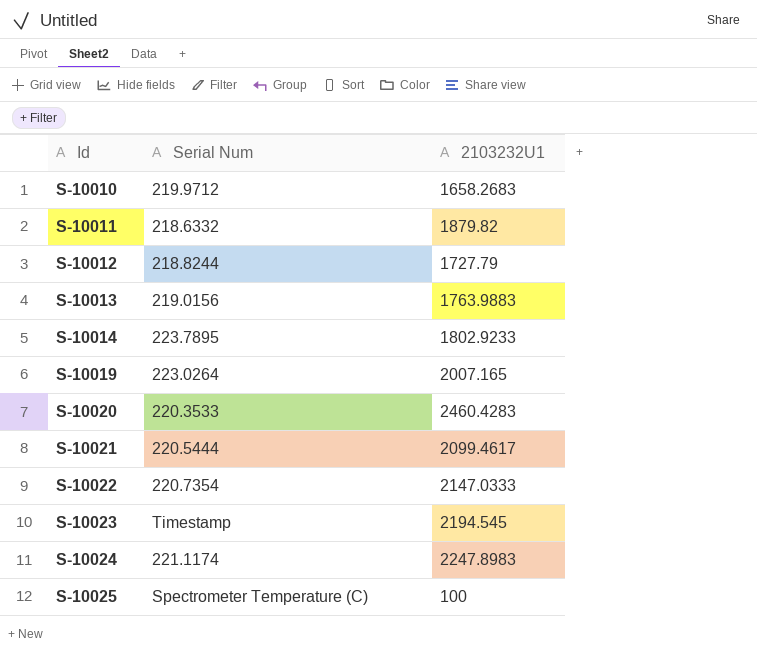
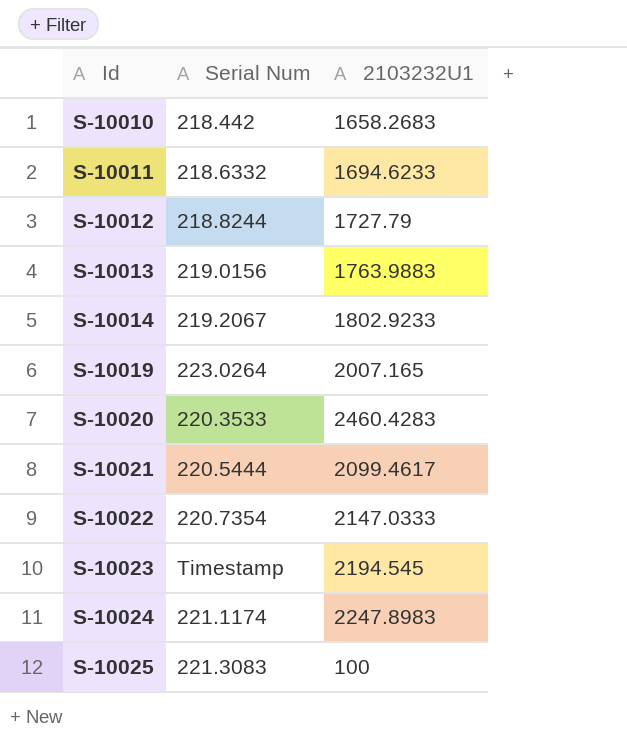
S-10010 | Serial Num: 219.9712 -> 218.442
S-10011 | 2103232U1: 1879.82 -> 1694.6233
S-10014 | Serial Num: 223.7895 -> 219.2067
S-10025 | Serial Num: Spectrometer Temperature (C) -> 221.3083

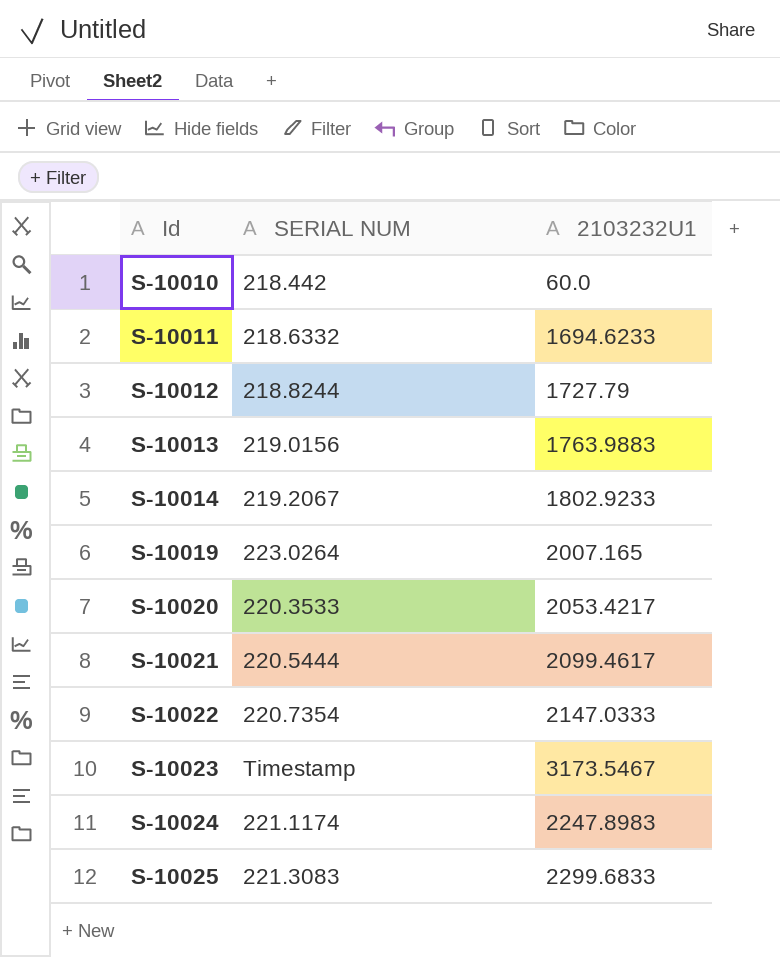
column name: Serial Num -> SERIAL NUM
S-10010 | 2103232U1: 1658.2683 -> 60.0
S-10020 | 2103232U1: 2460.4283 -> 2053.4217
S-10023 | 2103232U1: 2194.545 -> 3173.5467
S-10025 | 2103232U1: 100 -> 2299.6833

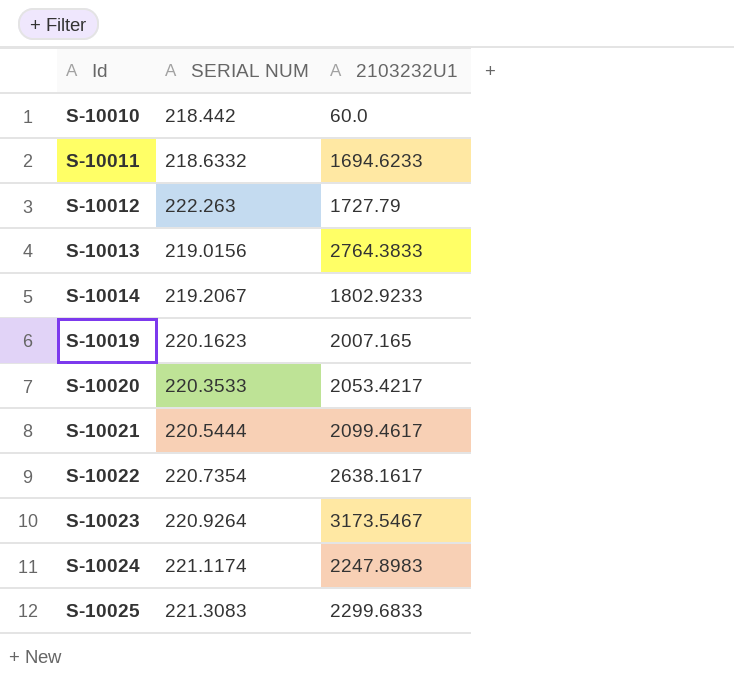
S-10012 | SERIAL NUM: 218.8244 -> 222.263
S-10013 | 2103232U1: 1763.9883 -> 2764.3833
S-10019 | SERIAL NUM: 223.0264 -> 220.1623
S-10022 | 2103232U1: 2147.0333 -> 2638.1617
S-10023 | SERIAL NUM: Timestamp -> 220.9264

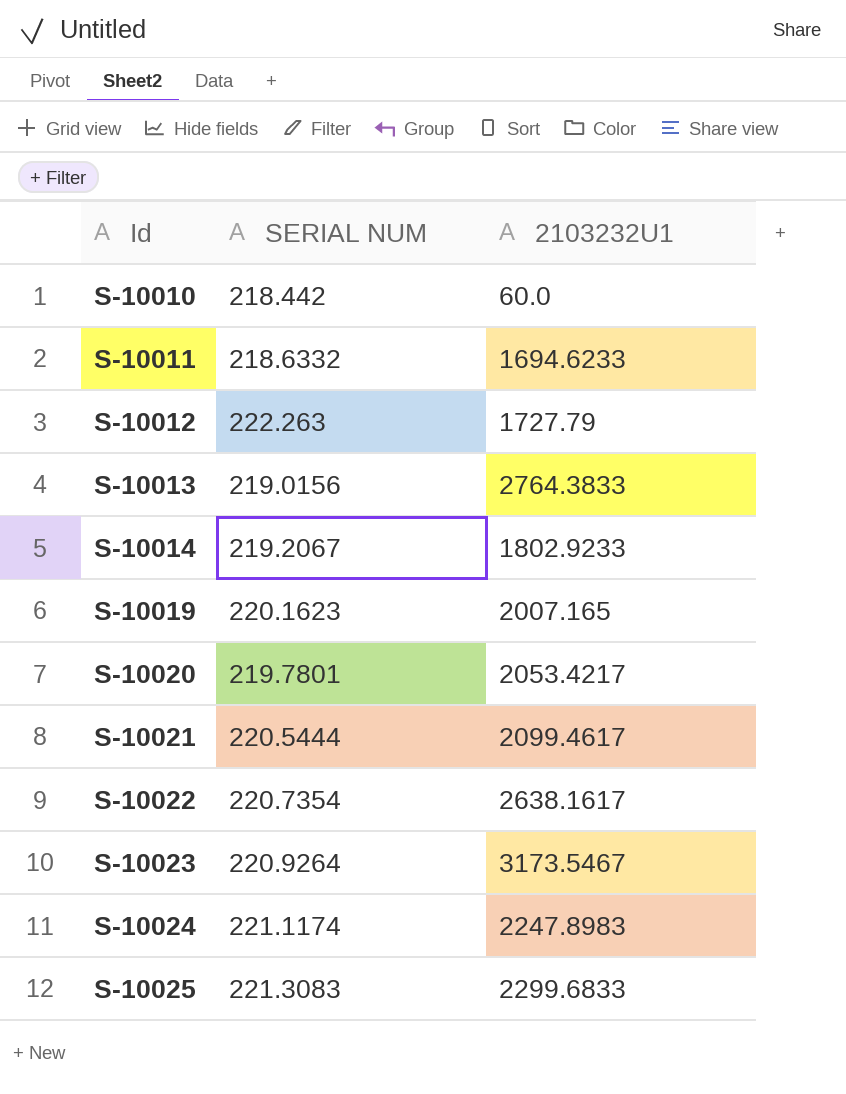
S-10020 | SERIAL NUM: 220.3533 -> 219.7801

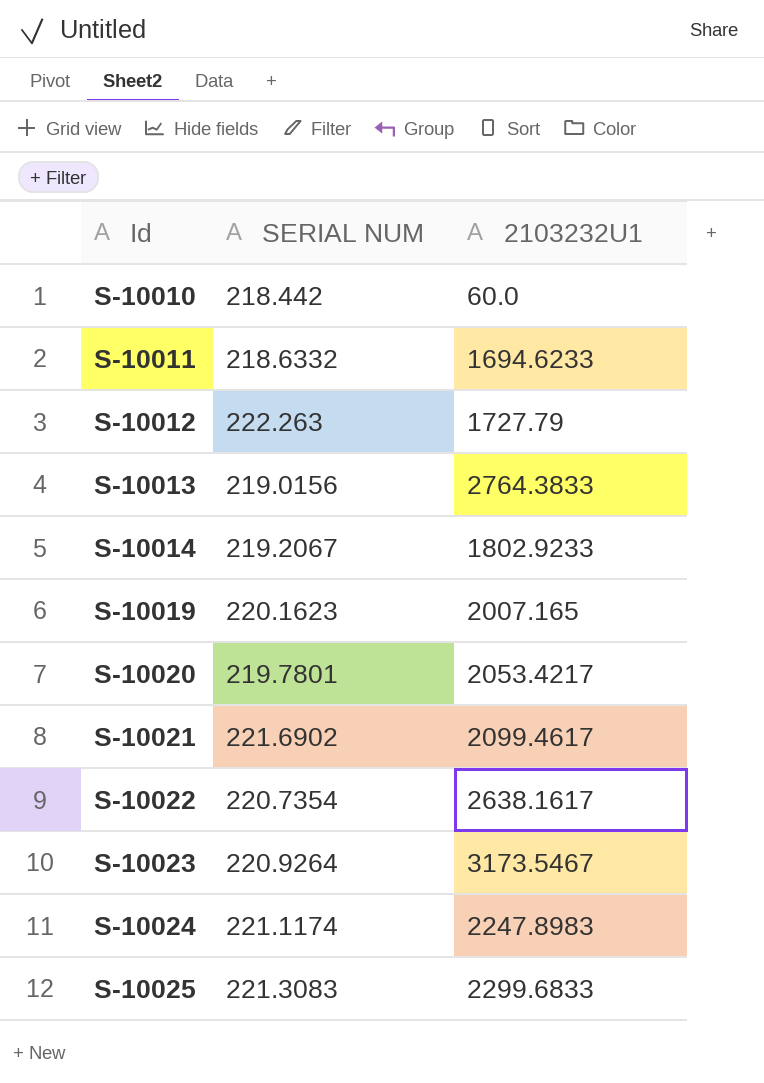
S-10021 | SERIAL NUM: 220.5444 -> 221.6902

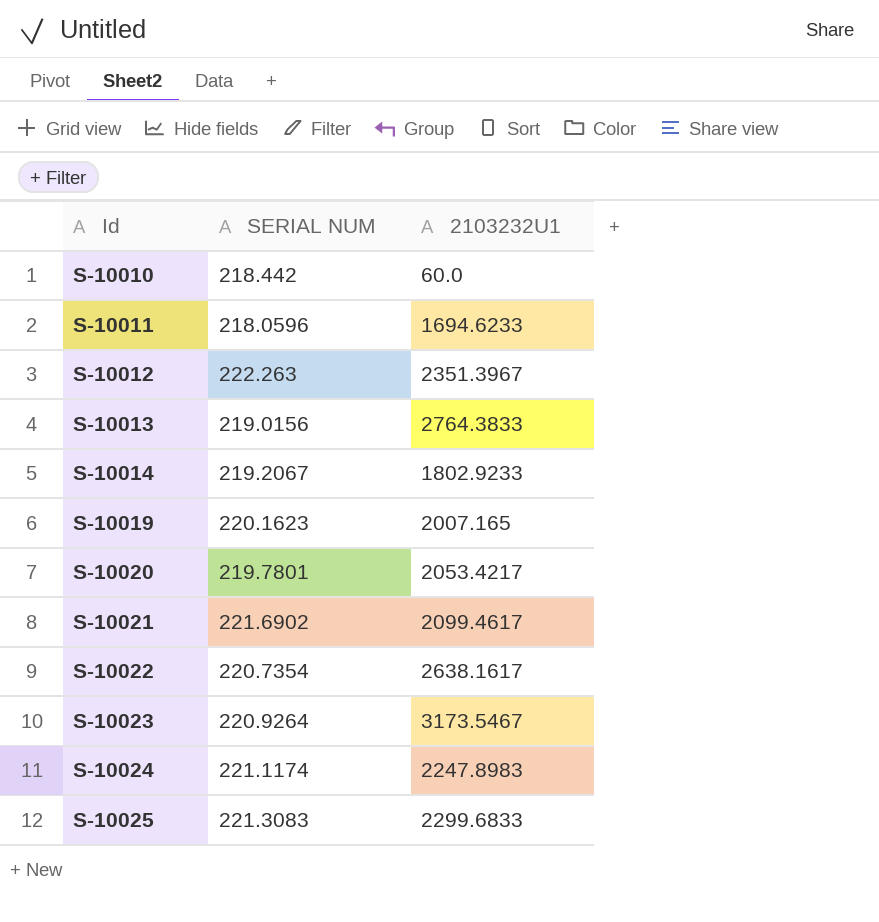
S-10011 | SERIAL NUM: 218.6332 -> 218.0596
S-10012 | 2103232U1: 1727.79 -> 2351.3967

